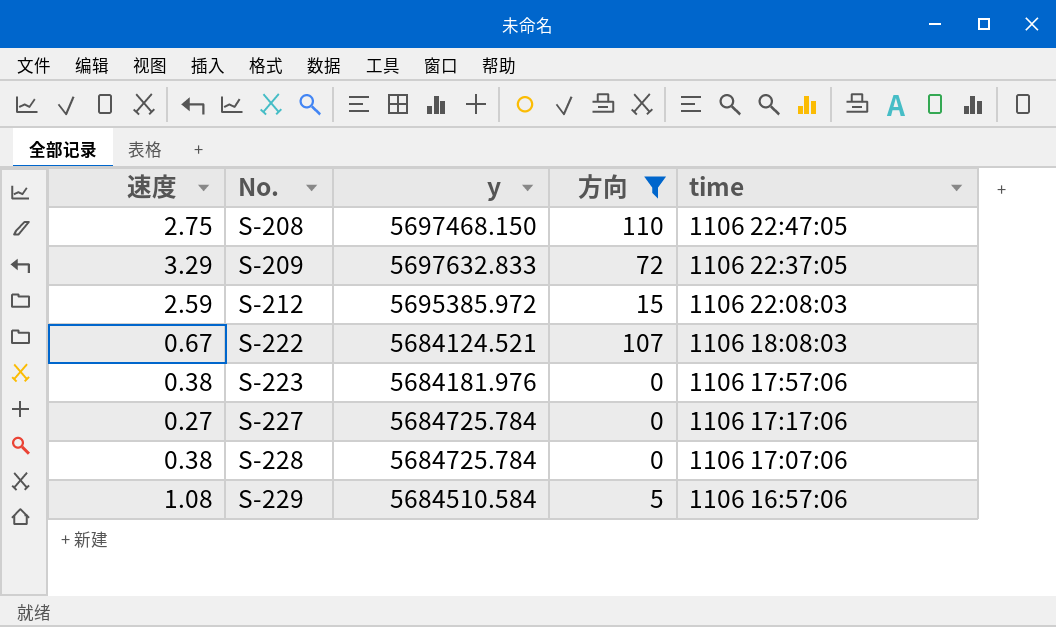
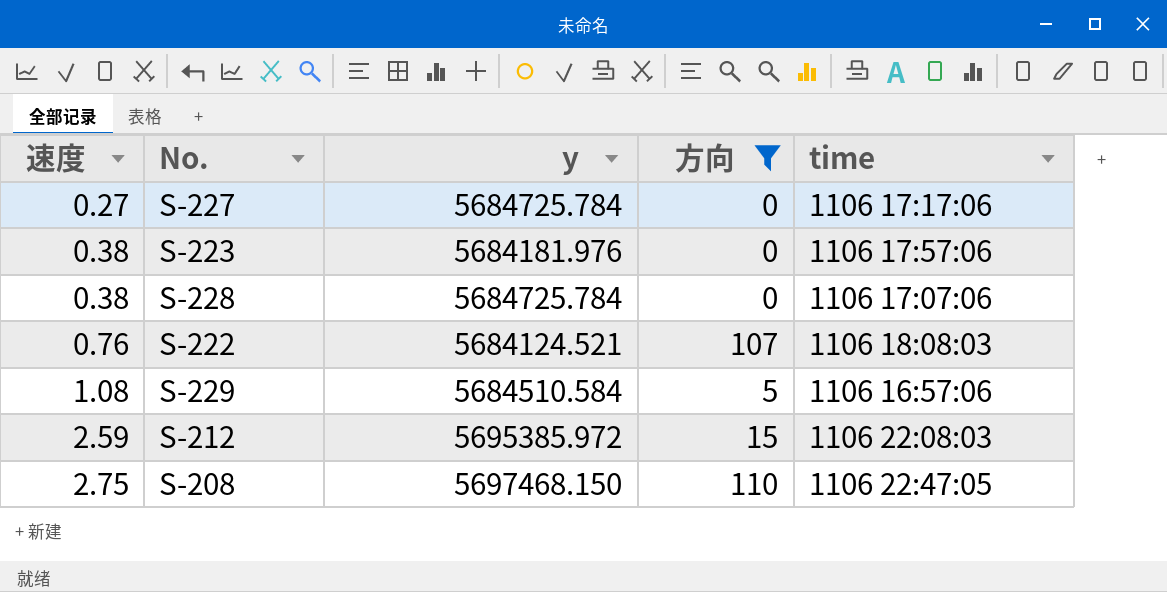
row order: No. ascending -> 速度 ascending
row S-209: 3.29 | 5697632.833 | 72 | 1106 22:37:05 -> none
S-222 | 速度: 0.67 -> 0.76

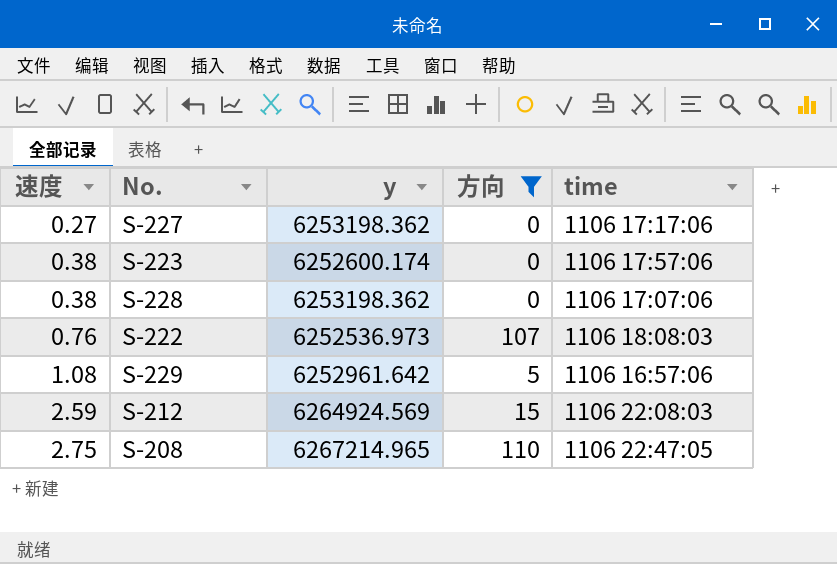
S-227 | y: 5684725.784 -> 6253198.362
S-223 | y: 5684181.976 -> 6252600.174
S-228 | y: 5684725.784 -> 6253198.362
S-222 | y: 5684124.521 -> 6252536.973
S-229 | y: 5684510.584 -> 6252961.642
S-212 | y: 5695385.972 -> 6264924.569
S-208 | y: 5697468.150 -> 6267214.965

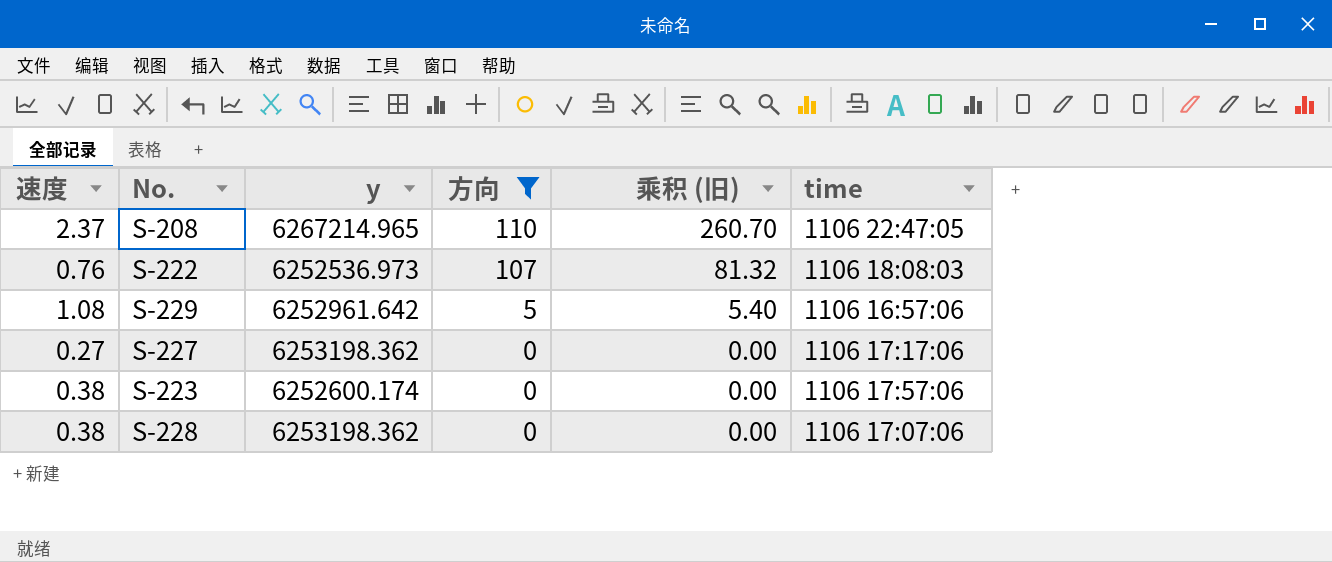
row order: 速度 ascending -> 方向 descending
column 乘积 (旧) | formula: none -> [速度] * [方向]
row S-212: 2.59 | 6264924.569 | 15 | 1106 22:08:03 -> none
S-208 | 速度: 2.75 -> 2.37

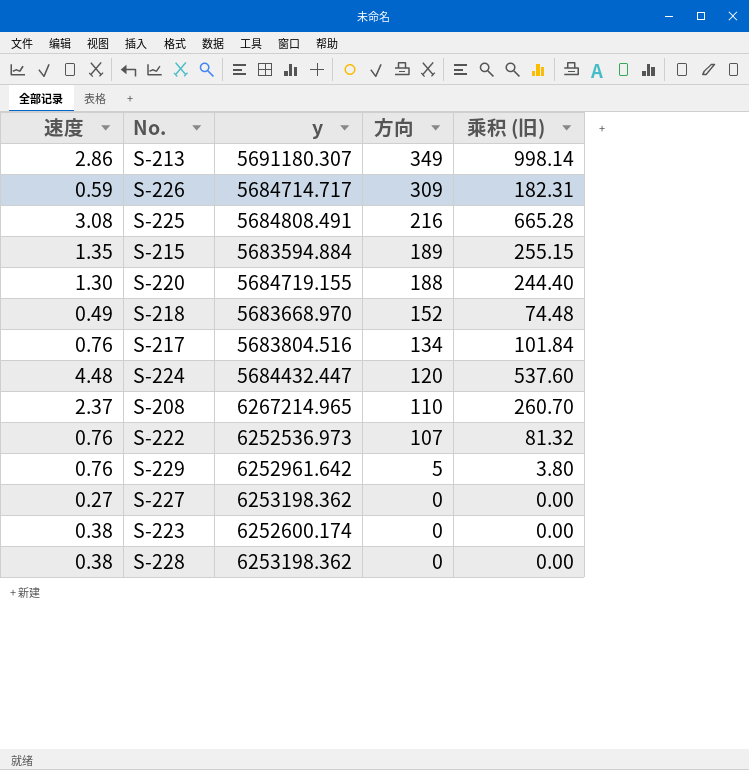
filter: 方向 <= 110 -> none
column time | position: 6 -> none
S-229 | 速度: 1.08 -> 0.76
S-229 | 乘积 (旧): 5.40 -> 3.80

